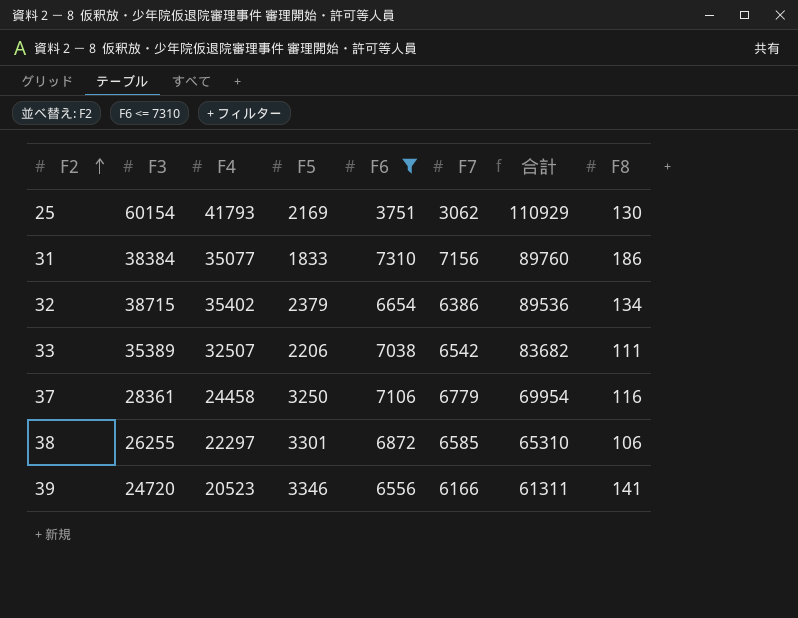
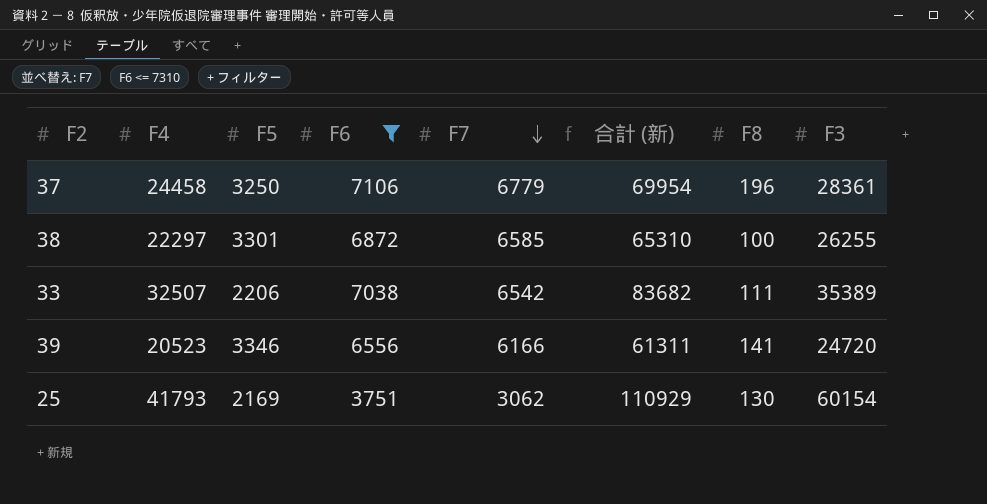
row order: F2 ascending -> F7 descending
column name: 合計 -> 合計 (新)
column F3 | position: 2 -> 8
row 31: 38384 | 35077 | 1833 | 7310 | 7156 | 89760 | 186 -> none
row 32: 38715 | 35402 | 2379 | 6654 | 6386 | 89536 | 134 -> none
37 | F8: 116 -> 196
38 | F8: 106 -> 100

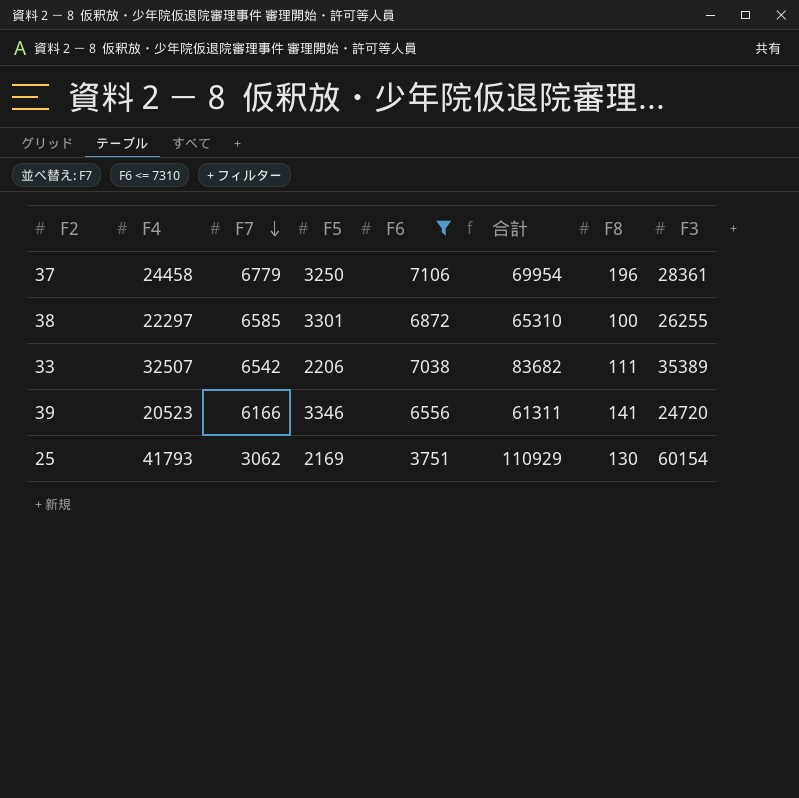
column F7 | position: 5 -> 3
column name: 合計 (新) -> 合計

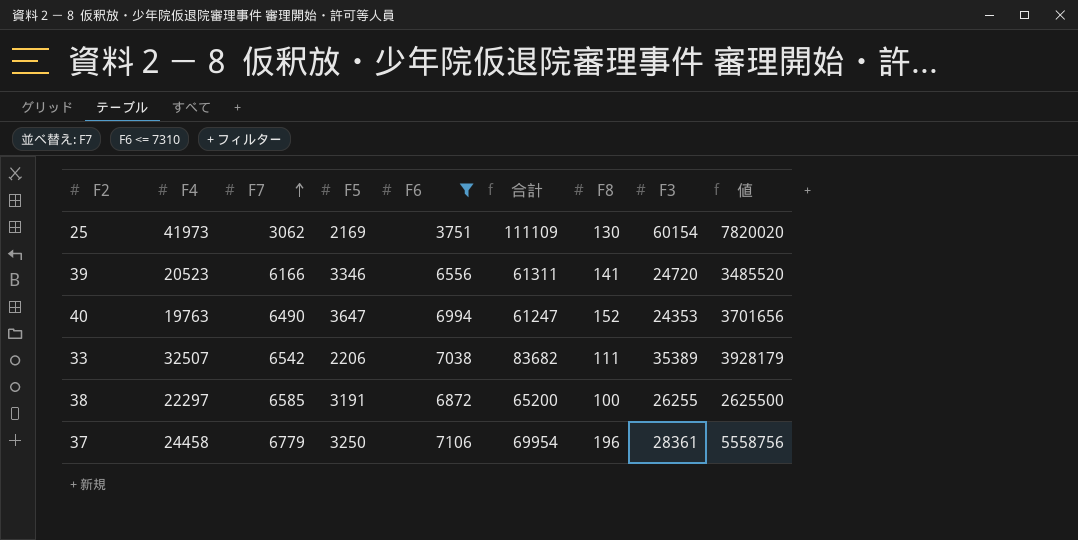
row order: F7 descending -> F7 ascending
column 値 | formula: none -> [F8] * [F3]
25 | F4: 41793 -> 41973
25 | 合計: 110929 -> 111109
row 40: none -> 19763 | 6490 | 3647 | 6994 | 61247 | 152 | 24353 | 3701656
38 | F5: 3301 -> 3191
38 | 合計: 65310 -> 65200

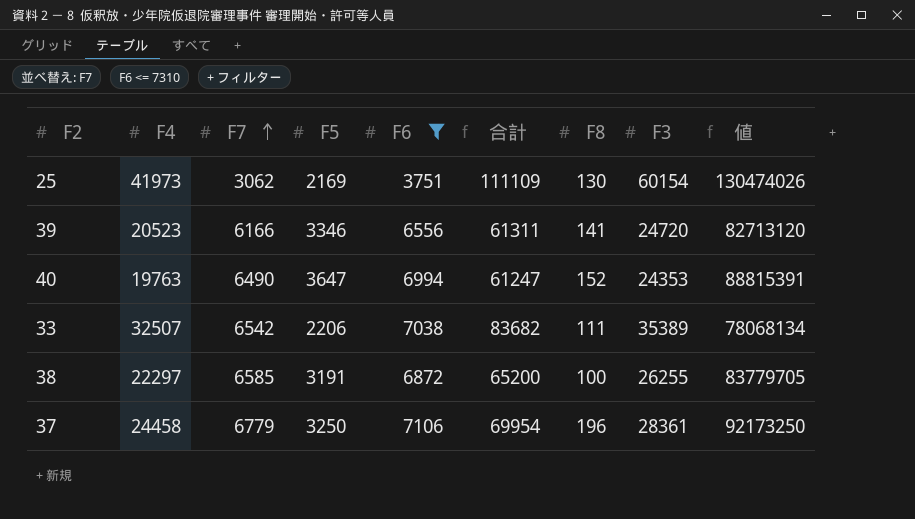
column 値 | formula: [F8] * [F3] -> [F5] * [F3]

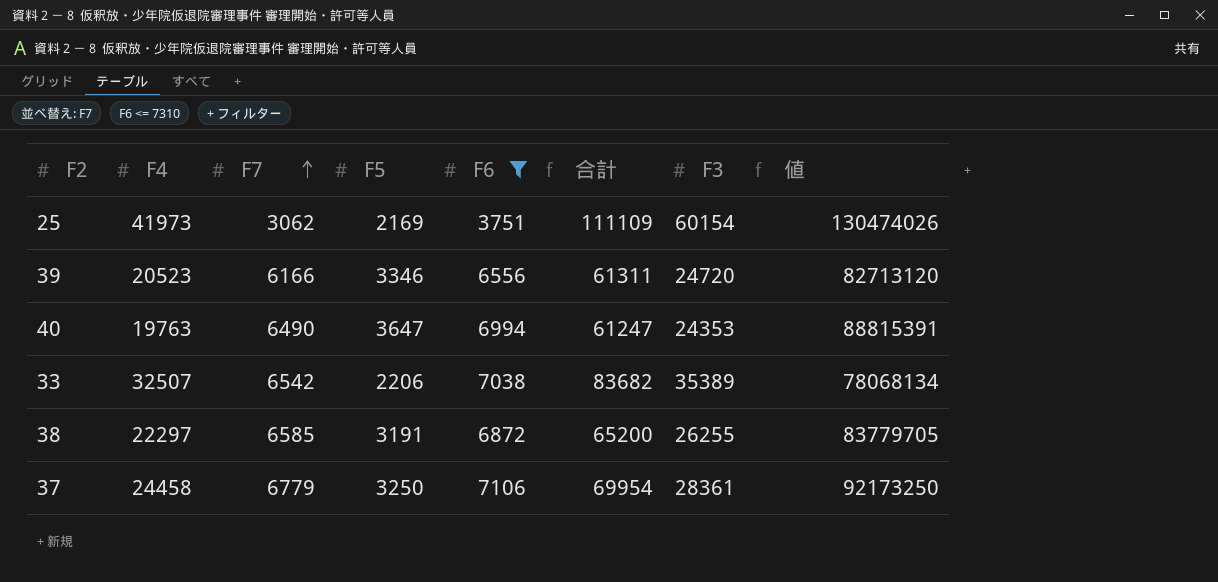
column F8 | position: 7 -> none

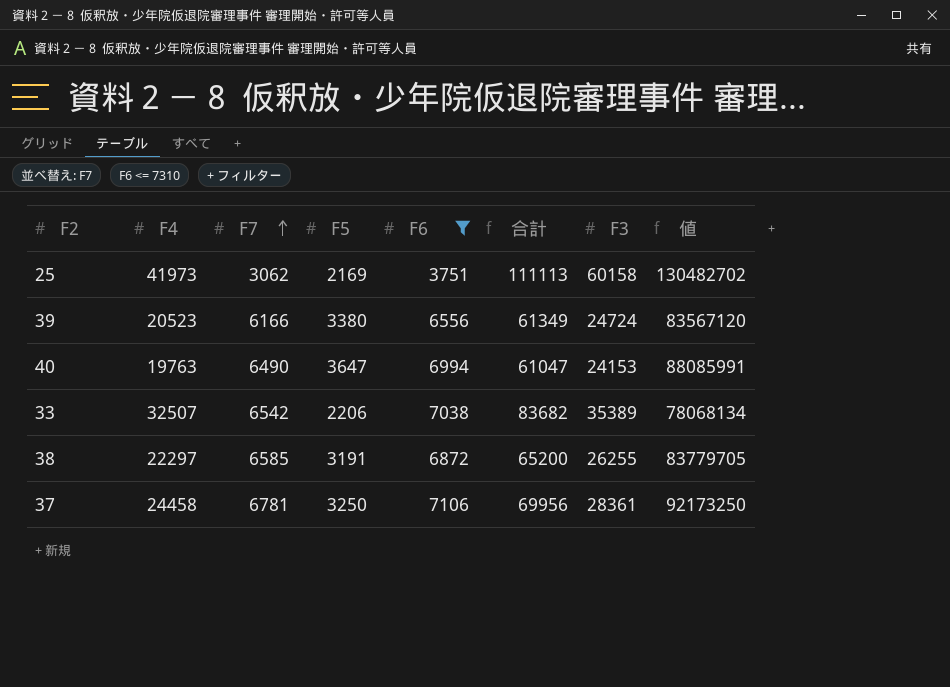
25 | 合計: 111109 -> 111113
25 | F3: 60154 -> 60158
25 | 値: 130474026 -> 130482702
39 | F5: 3346 -> 3380
39 | 合計: 61311 -> 61349
39 | F3: 24720 -> 24724
39 | 値: 82713120 -> 83567120
40 | 合計: 61247 -> 61047
40 | F3: 24353 -> 24153
40 | 値: 88815391 -> 88085991
37 | F7: 6779 -> 6781
37 | 合計: 69954 -> 69956

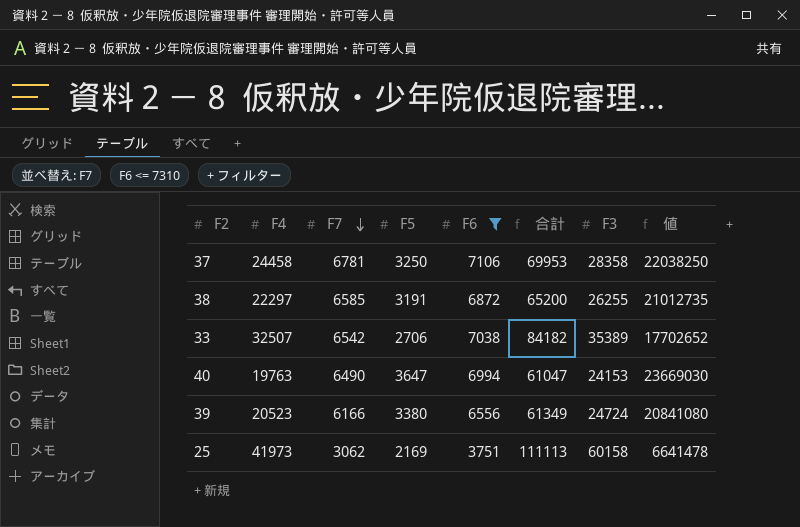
row order: F7 ascending -> F7 descending
column 値 | formula: [F5] * [F3] -> [F7] * [F5]
37 | 合計: 69956 -> 69953
37 | F3: 28361 -> 28358
33 | F5: 2206 -> 2706
33 | 合計: 83682 -> 84182

